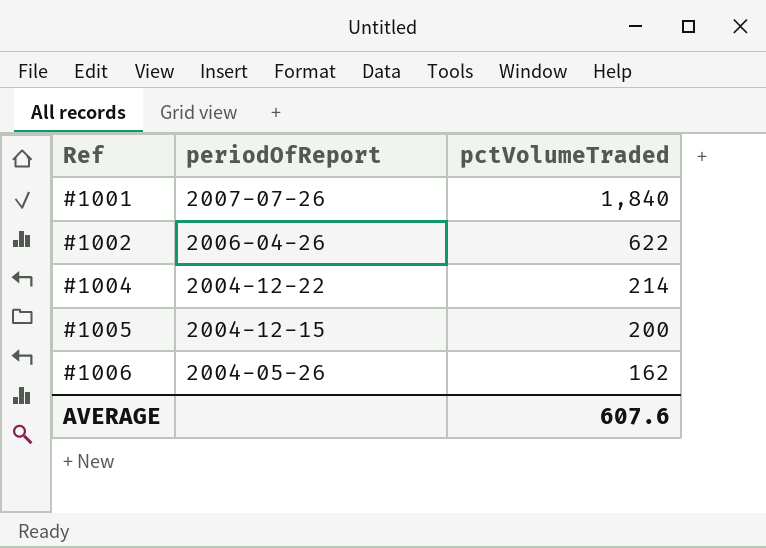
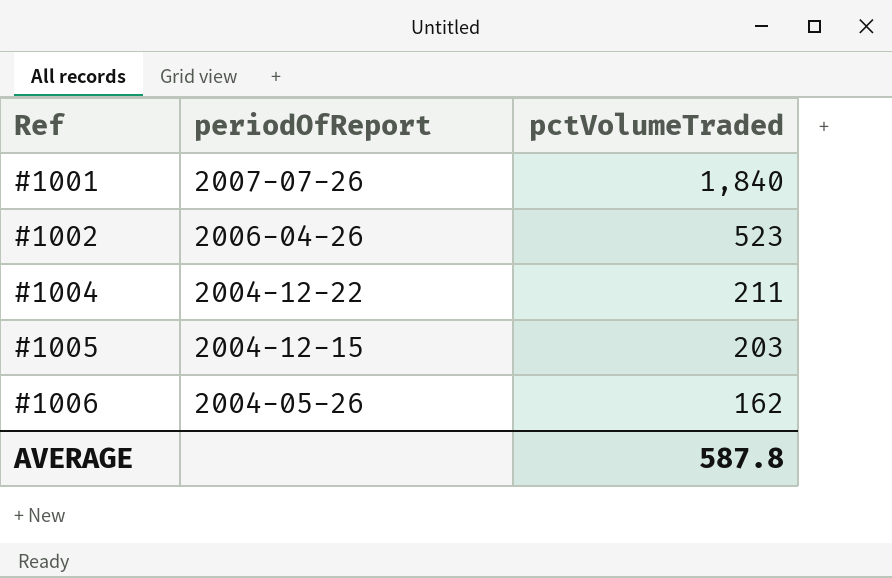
#1002 | pctVolumeTraded: 622 -> 523
#1004 | pctVolumeTraded: 214 -> 211
#1005 | pctVolumeTraded: 200 -> 203
AVERAGE | pctVolumeTraded: 607.6 -> 587.8

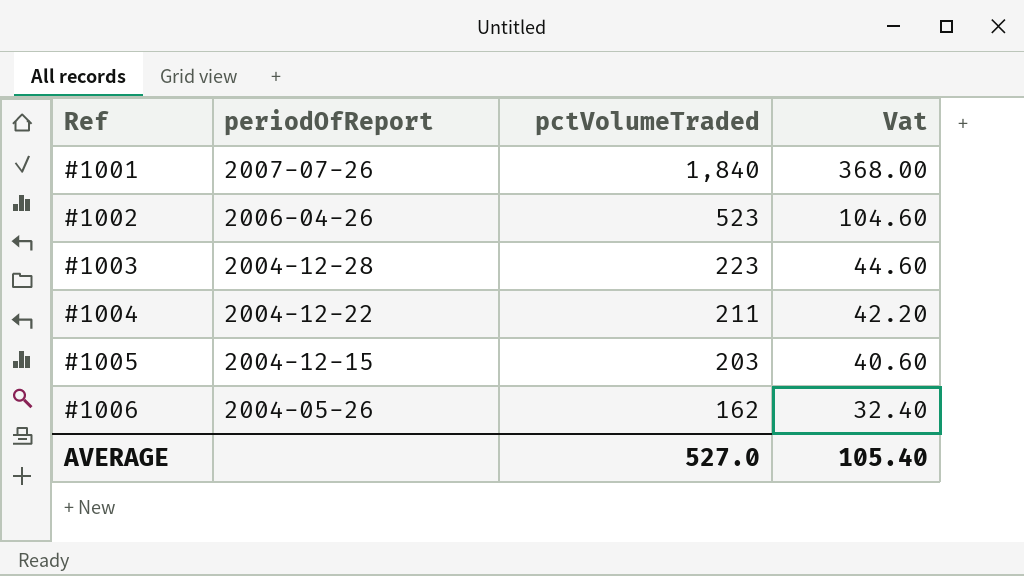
column Vat | formula: none -> [pctVolumeTraded] * 0.2
row #1003: none -> 2004-12-28 | 223 | 44.60
AVERAGE | pctVolumeTraded: 587.8 -> 527.0

